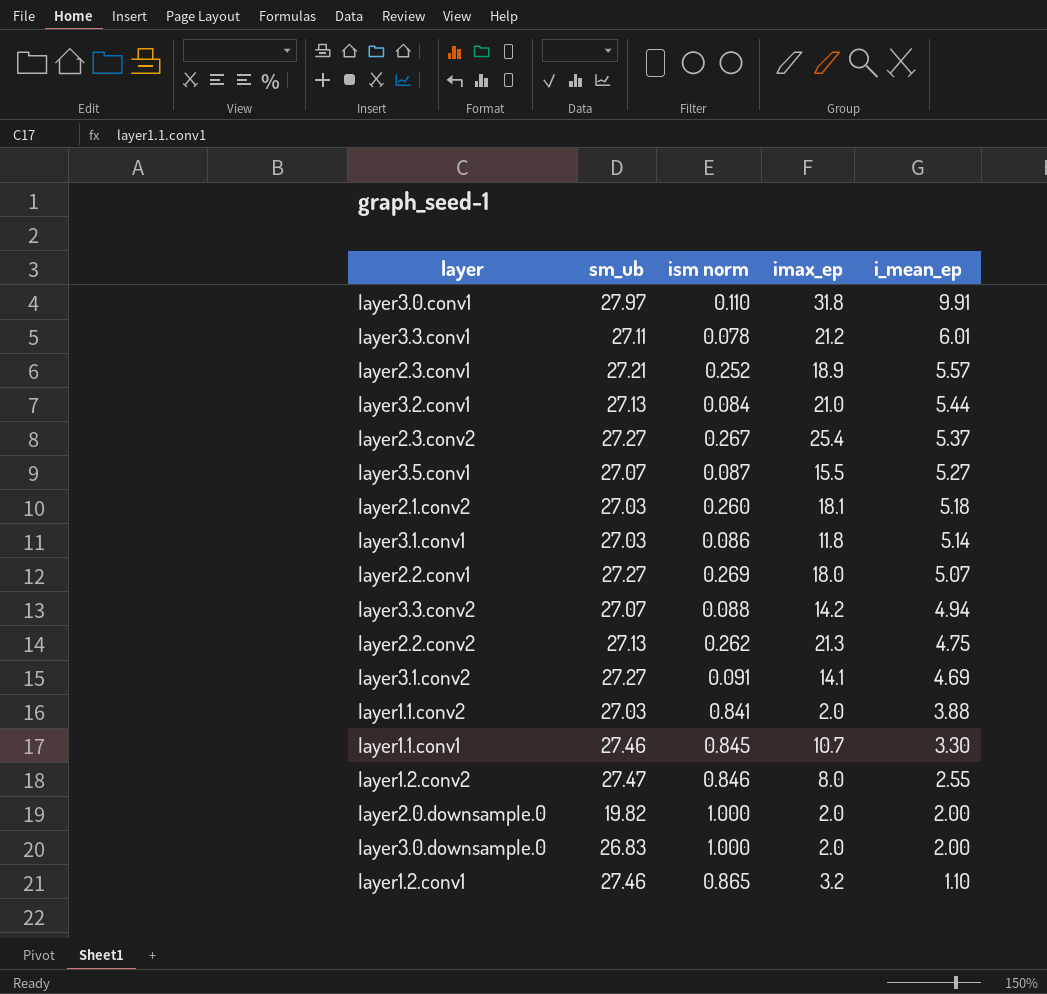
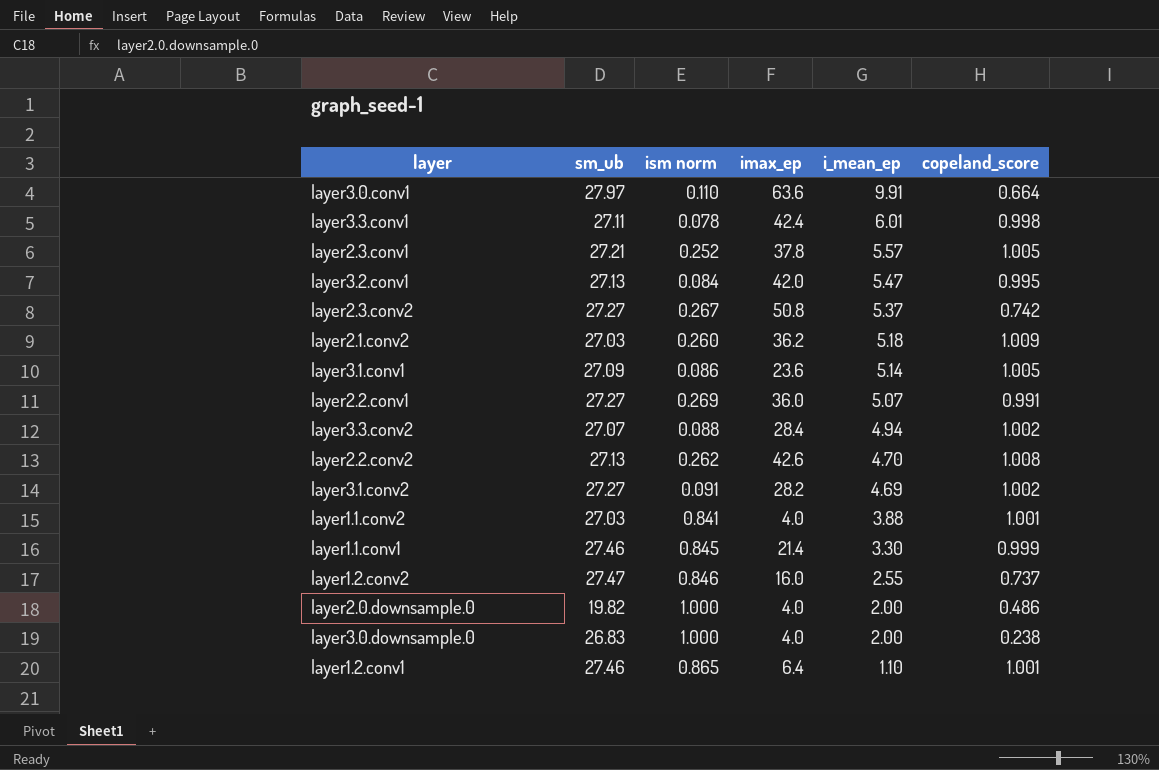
column copeland_score | position: none -> 6
row layer3.5.conv1: 27.07 | 0.087 | 15.5 | 5.27 -> none
layer3.0.conv1 | imax_ep: 31.8 -> 63.6
layer3.3.conv1 | imax_ep: 21.2 -> 42.4
layer2.3.conv1 | imax_ep: 18.9 -> 37.8
layer3.2.conv1 | imax_ep: 21.0 -> 42.0
layer3.2.conv1 | i_mean_ep: 5.44 -> 5.47
layer2.3.conv2 | imax_ep: 25.4 -> 50.8
layer2.1.conv2 | imax_ep: 18.1 -> 36.2
layer3.1.conv1 | sm_ub: 27.03 -> 27.09
layer3.1.conv1 | imax_ep: 11.8 -> 23.6
layer2.2.conv1 | imax_ep: 18.0 -> 36.0
layer3.3.conv2 | imax_ep: 14.2 -> 28.4
layer2.2.conv2 | imax_ep: 21.3 -> 42.6
layer2.2.conv2 | i_mean_ep: 4.75 -> 4.70
layer3.1.conv2 | imax_ep: 14.1 -> 28.2
layer1.1.conv2 | imax_ep: 2.0 -> 4.0
layer1.1.conv1 | imax_ep: 10.7 -> 21.4
layer1.2.conv2 | imax_ep: 8.0 -> 16.0
layer2.0.downsample.0 | imax_ep: 2.0 -> 4.0
layer3.0.downsample.0 | imax_ep: 2.0 -> 4.0
layer1.2.conv1 | imax_ep: 3.2 -> 6.4

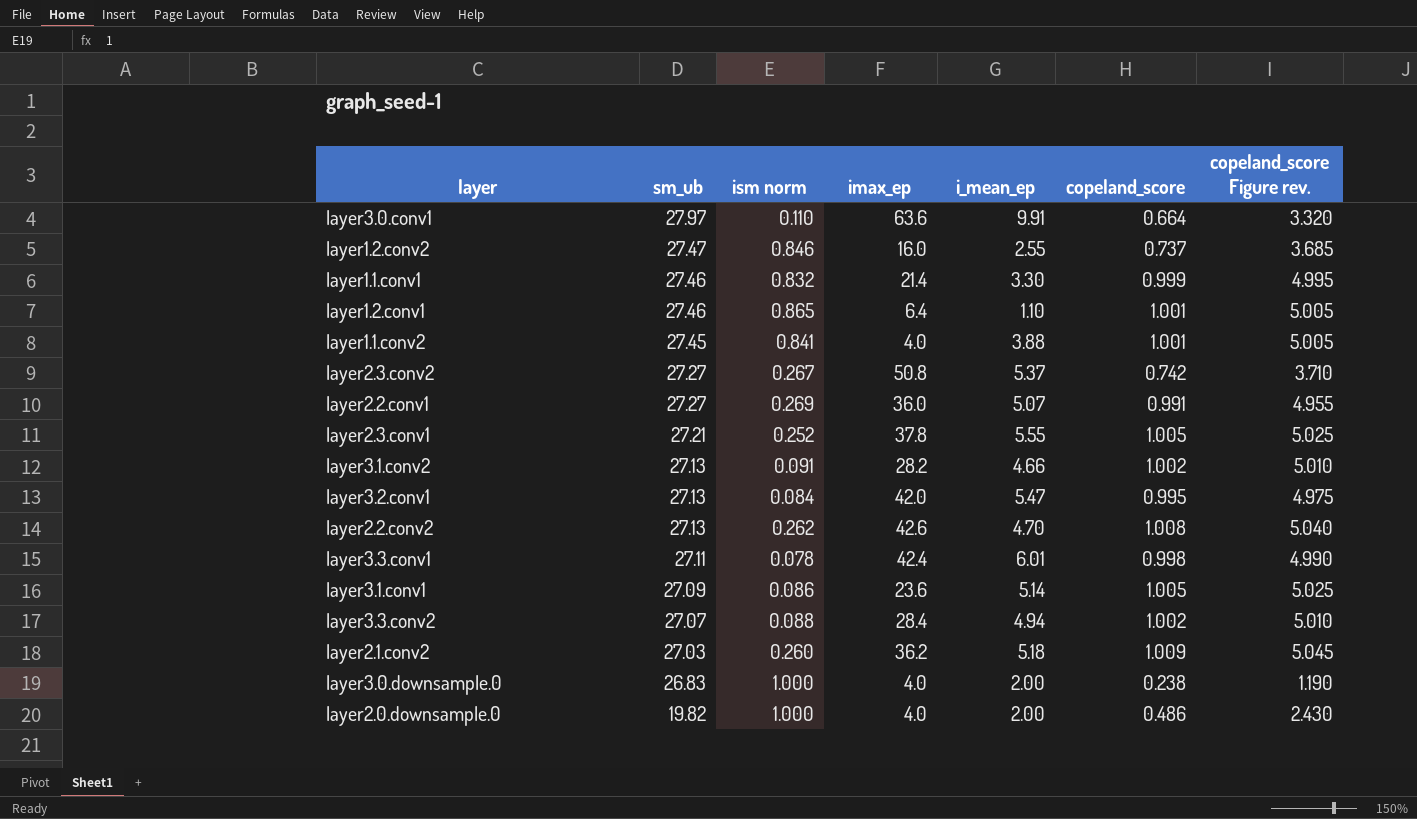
row order: i_mean_ep descending -> sm_ub descending
column copeland_score Figure rev. | formula: none -> [copeland_score] * 5
layer1.1.conv1 | ism norm: 0.845 -> 0.832
layer1.1.conv2 | sm_ub: 27.03 -> 27.45
layer2.3.conv1 | i_mean_ep: 5.57 -> 5.55
layer3.1.conv2 | sm_ub: 27.27 -> 27.13
layer3.1.conv2 | i_mean_ep: 4.69 -> 4.66

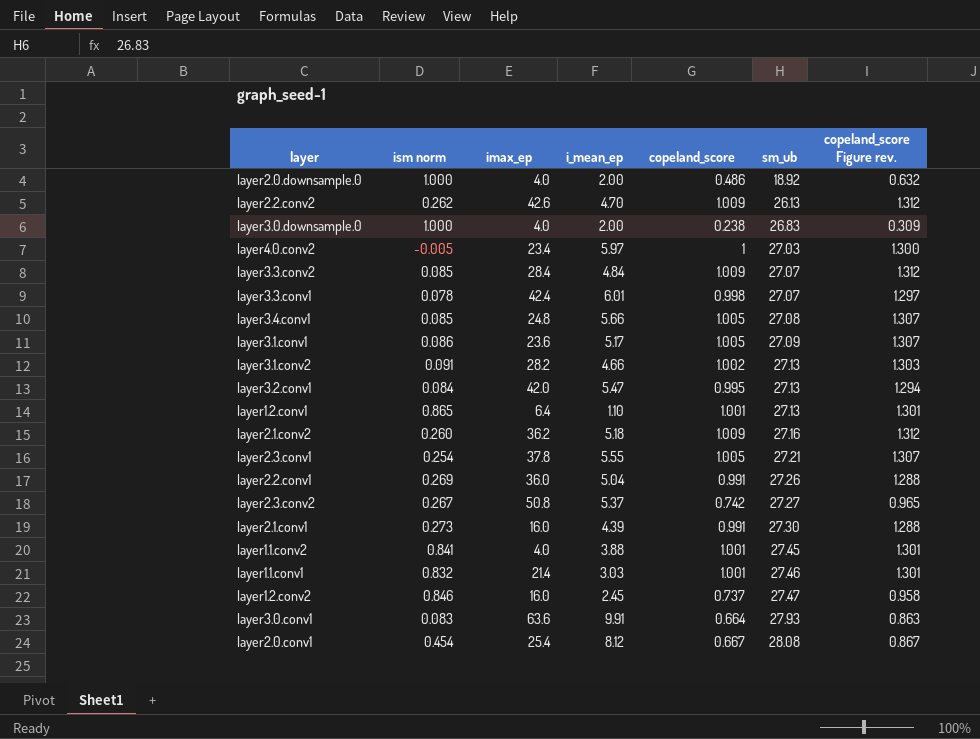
row order: sm_ub descending -> sm_ub ascending
column sm_ub | position: 2 -> 6
column copeland_score Figure rev. | formula: [copeland_score] * 5 -> [copeland_score] * 1.3
layer2.0.downsample.0 | sm_ub: 19.82 -> 18.92
layer2.2.conv2 | copeland_score: 1.008 -> 1.009
layer2.2.conv2 | sm_ub: 27.13 -> 26.13
row layer4.0.conv2: none -> -0.005 | 23.4 | 5.97 | 1 | 27.03 | 1.300
layer3.3.conv2 | ism norm: 0.088 -> 0.085
layer3.3.conv2 | i_mean_ep: 4.94 -> 4.84
layer3.3.conv2 | copeland_score: 1.002 -> 1.009
layer3.3.conv1 | sm_ub: 27.11 -> 27.07
row layer3.4.conv1: none -> 0.085 | 24.8 | 5.66 | 1.005 | 27.08 | 1.307
layer3.1.conv1 | i_mean_ep: 5.14 -> 5.17
layer1.2.conv1 | sm_ub: 27.46 -> 27.13
layer2.1.conv2 | sm_ub: 27.03 -> 27.16
layer2.3.conv1 | ism norm: 0.252 -> 0.254
layer2.2.conv1 | i_mean_ep: 5.07 -> 5.04
layer2.2.conv1 | sm_ub: 27.27 -> 27.26
row layer2.1.conv1: none -> 0.273 | 16.0 | 4.39 | 0.991 | 27.30 | 1.288
layer1.1.conv1 | i_mean_ep: 3.30 -> 3.03
layer1.1.conv1 | copeland_score: 0.999 -> 1.001
layer1.2.conv2 | i_mean_ep: 2.55 -> 2.45
layer3.0.conv1 | ism norm: 0.110 -> 0.083
layer3.0.conv1 | sm_ub: 27.97 -> 27.93
row layer2.0.conv1: none -> 0.454 | 25.4 | 8.12 | 0.667 | 28.08 | 0.867

